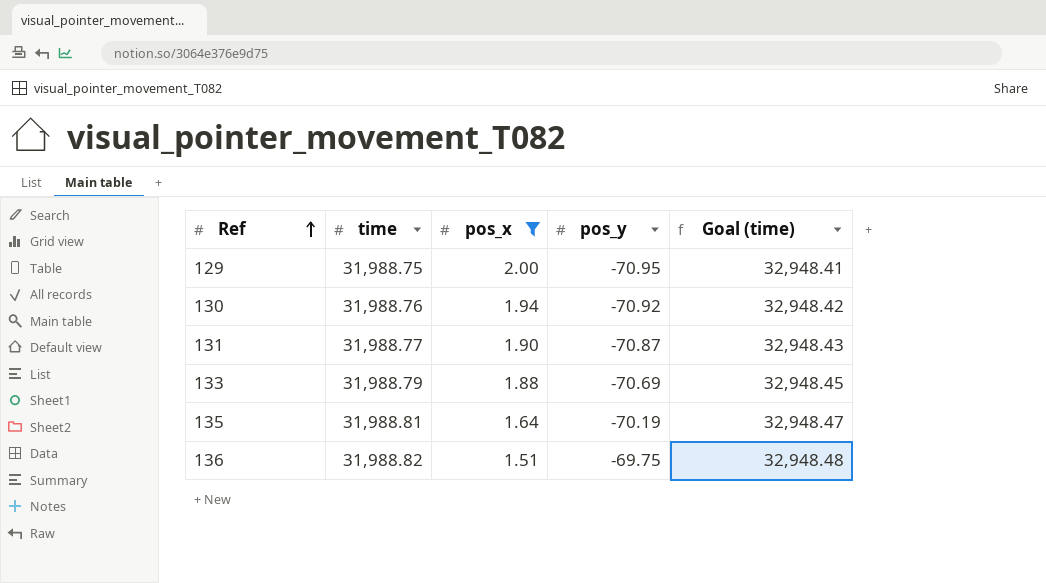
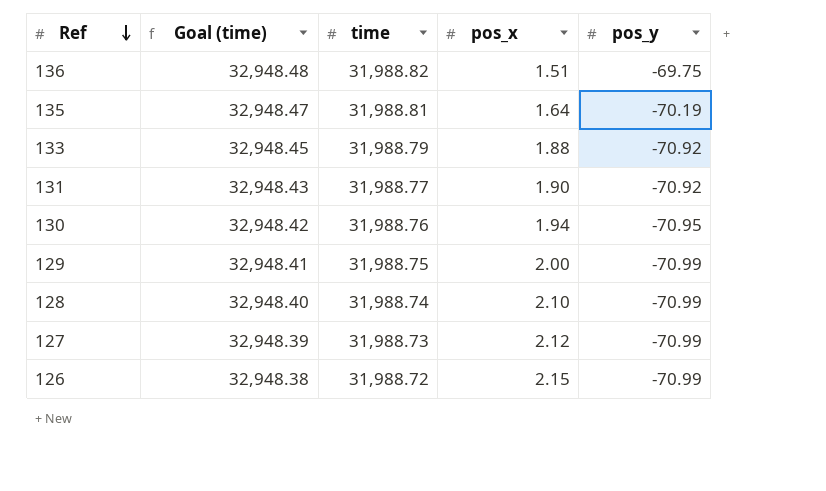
filter: pos_x <= 2.00 -> none
row order: Ref ascending -> Ref descending
column Goal (time) | position: 5 -> 2
133 | pos_y: -70.69 -> -70.92
131 | pos_y: -70.87 -> -70.92
130 | pos_y: -70.92 -> -70.95
129 | pos_y: -70.95 -> -70.99

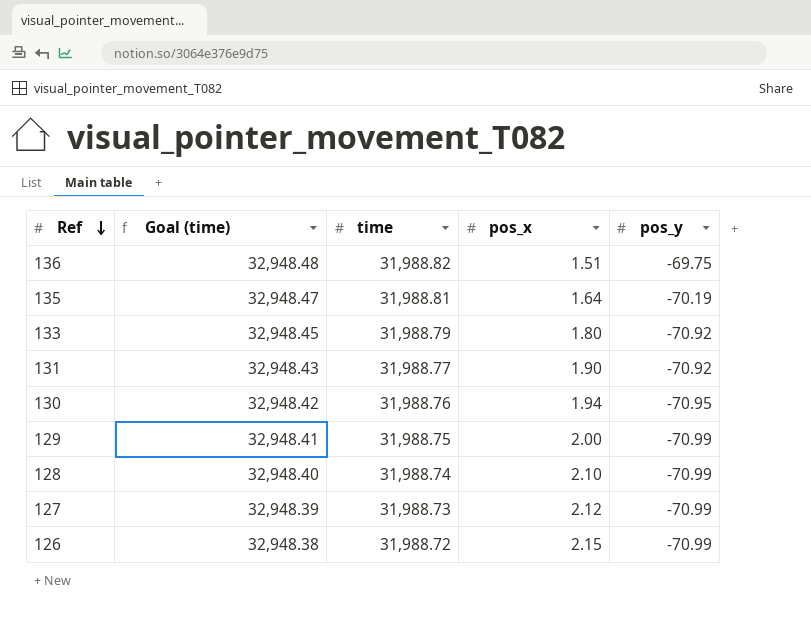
133 | pos_x: 1.88 -> 1.80

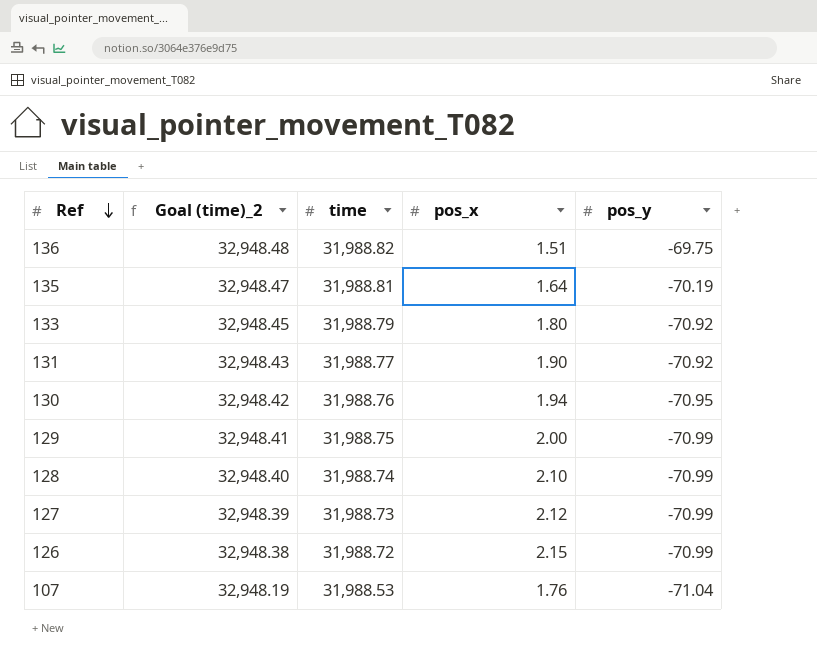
column name: Goal (time) -> Goal (time)_2
row 107: none -> 32,948.19 | 31,988.53 | 1.76 | -71.04

